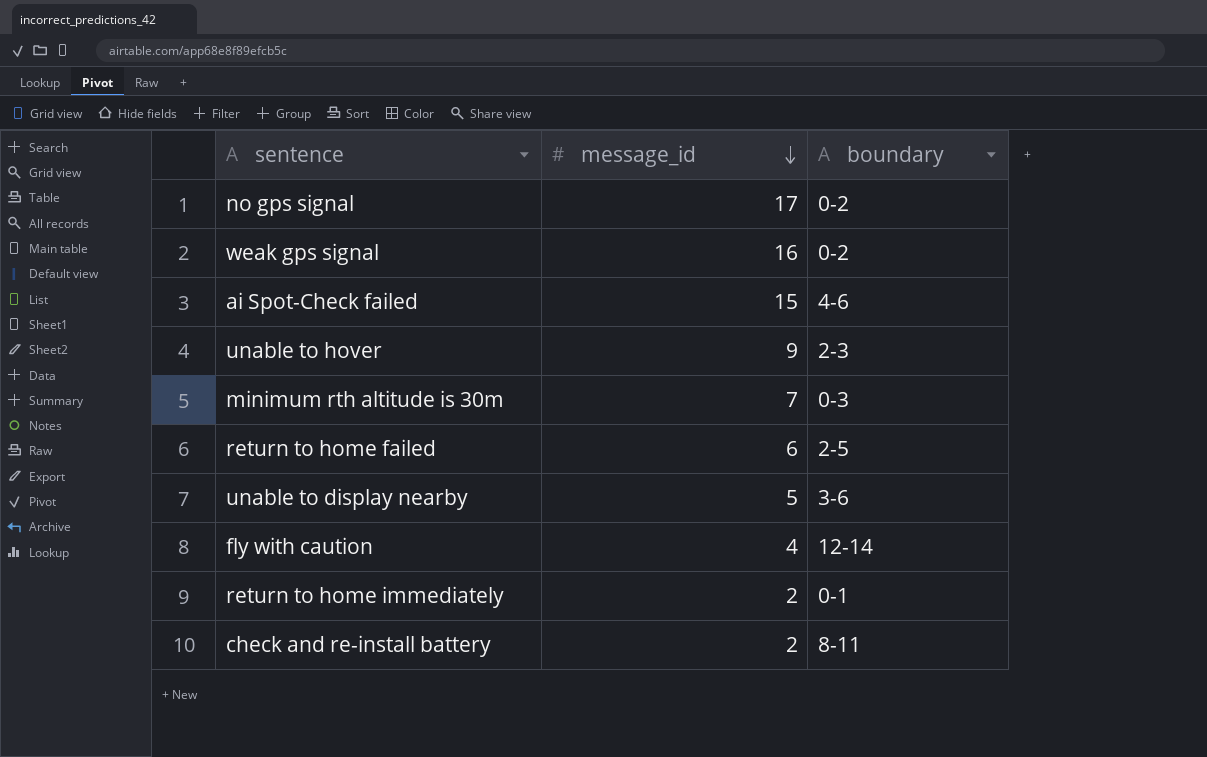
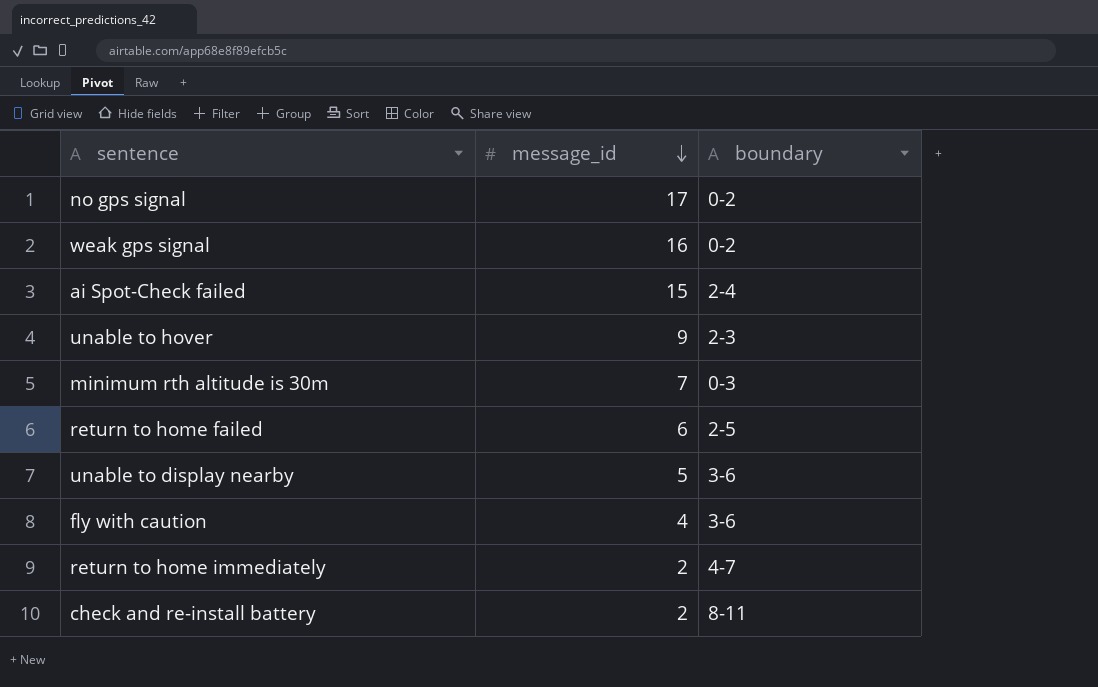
ai Spot-Check failed | boundary: 4-6 -> 2-4
fly with caution | boundary: 12-14 -> 3-6
return to home immediately | boundary: 0-1 -> 4-7

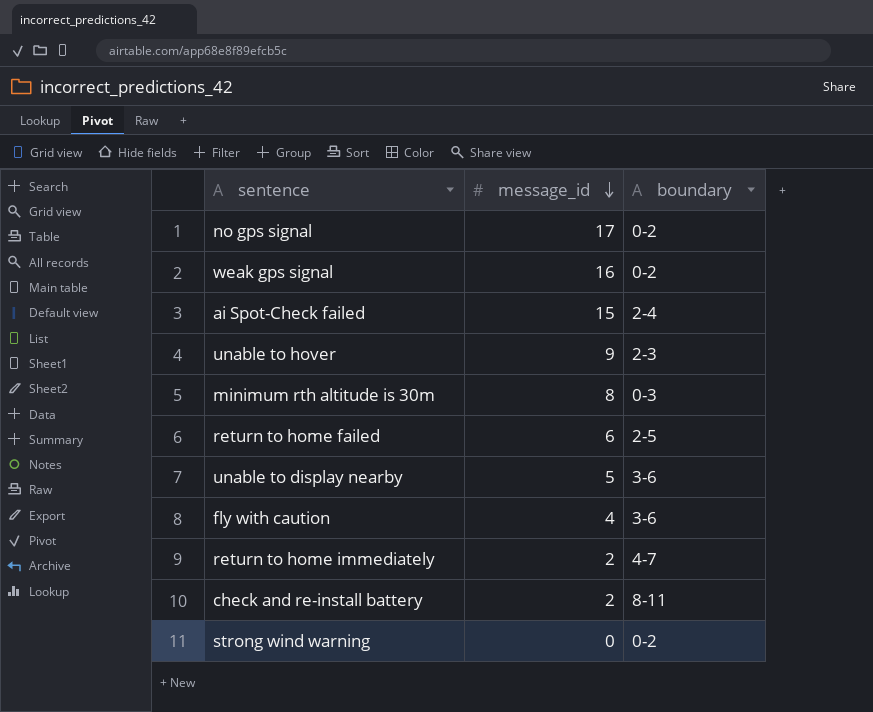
minimum rth altitude is 30m | message_id: 7 -> 8
row strong wind warning: none -> 0 | 0-2

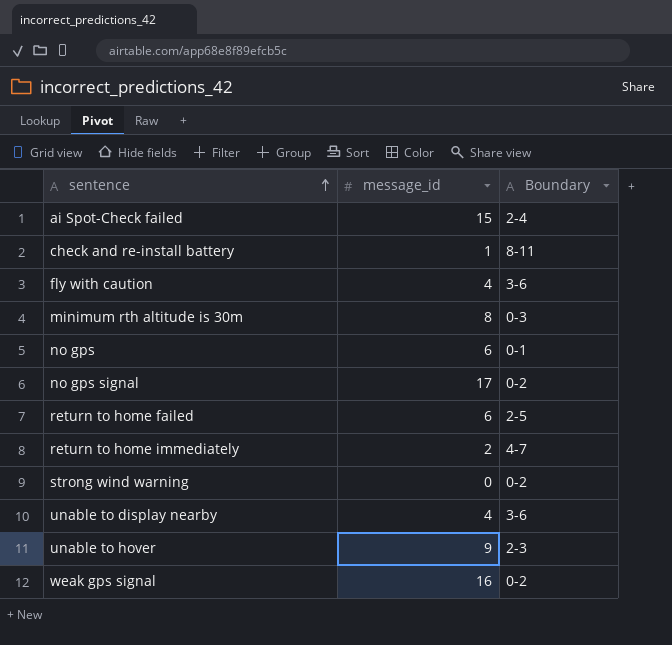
row order: message_id descending -> sentence ascending
column name: boundary -> Boundary
check and re-install battery | message_id: 2 -> 1
row no gps: none -> 6 | 0-1
unable to display nearby | message_id: 5 -> 4

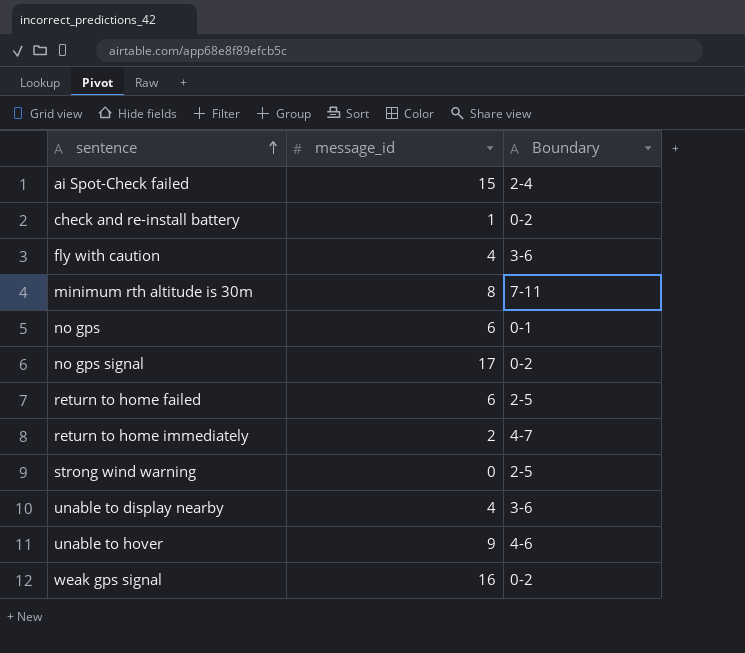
check and re-install battery | Boundary: 8-11 -> 0-2
minimum rth altitude is 30m | Boundary: 0-3 -> 7-11
strong wind warning | Boundary: 0-2 -> 2-5
unable to hover | Boundary: 2-3 -> 4-6

